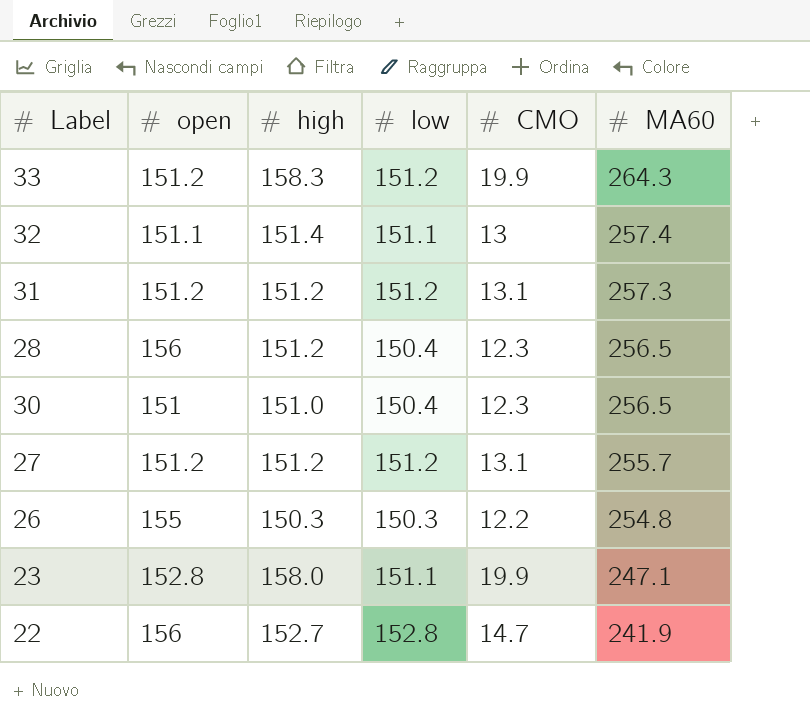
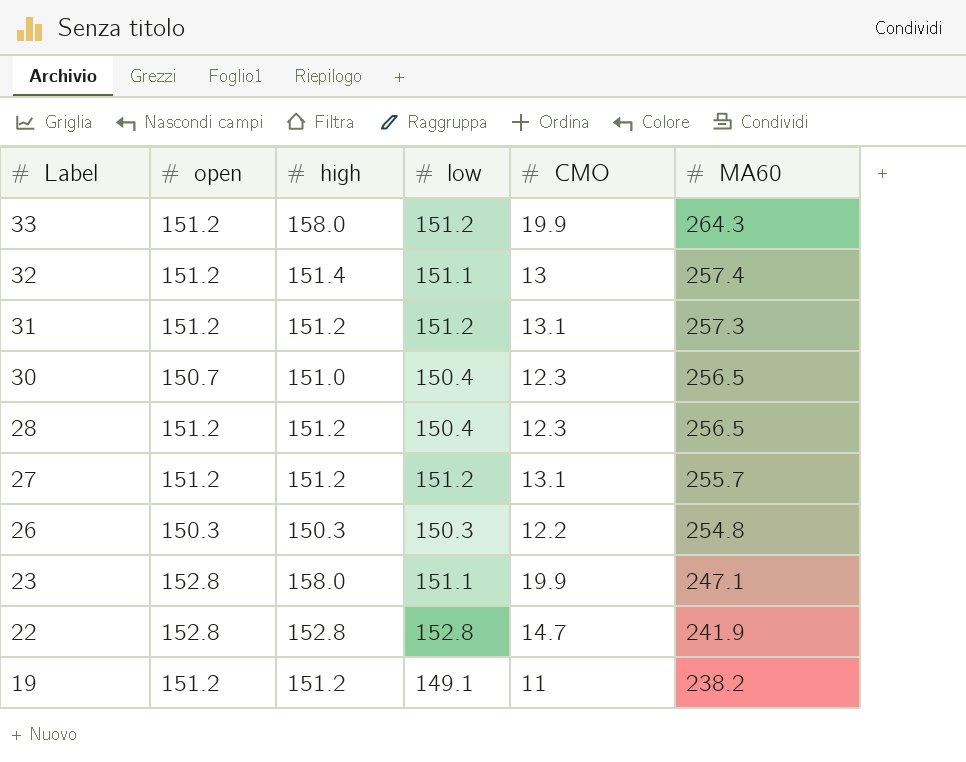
row order: MA60 descending -> Label descending
33 | high: 158.3 -> 158.0
32 | open: 151.1 -> 151.2
30 | open: 151 -> 150.7
28 | open: 156 -> 151.2
26 | open: 155 -> 150.3
22 | open: 156 -> 152.8
22 | high: 152.7 -> 152.8
row 19: none -> 151.2 | 151.2 | 149.1 | 11 | 238.2

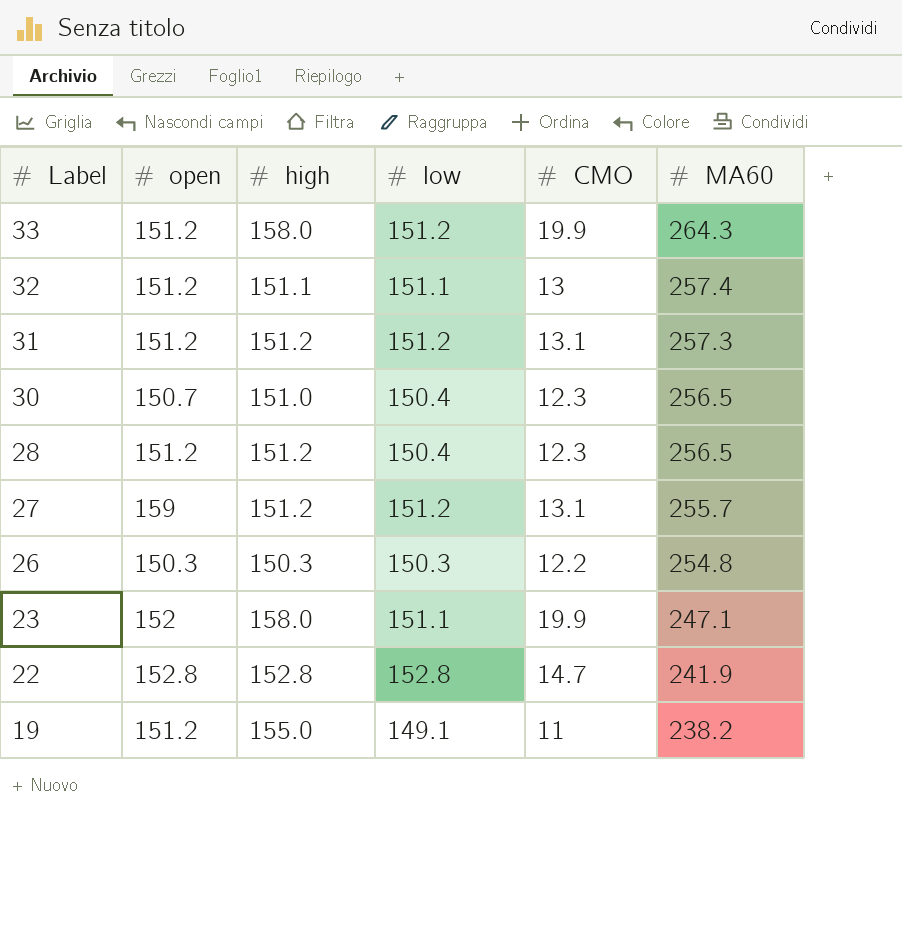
32 | high: 151.4 -> 151.1
27 | open: 151.2 -> 159
23 | open: 152.8 -> 152
19 | high: 151.2 -> 155.0

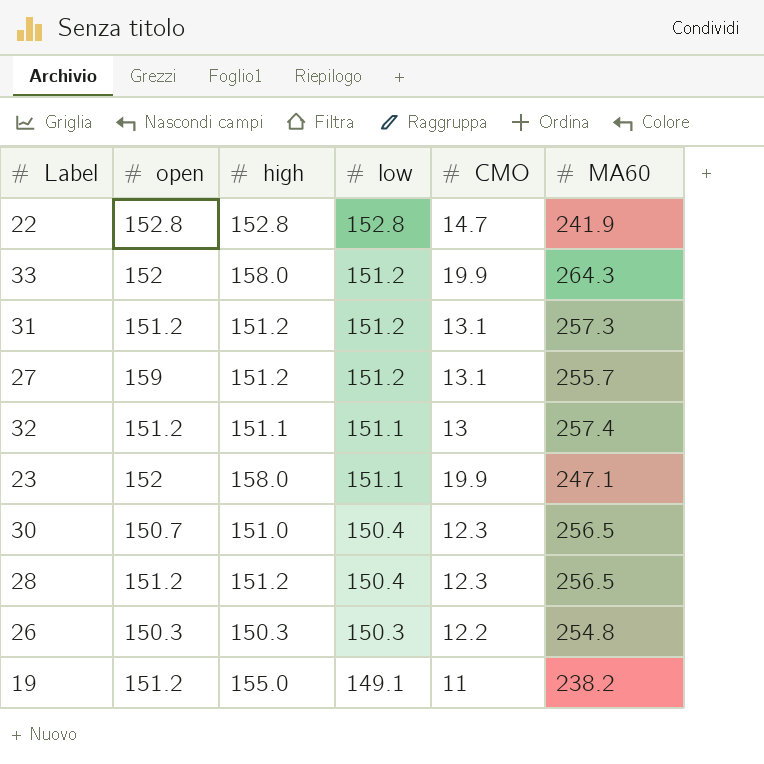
row order: Label descending -> low descending
33 | open: 151.2 -> 152

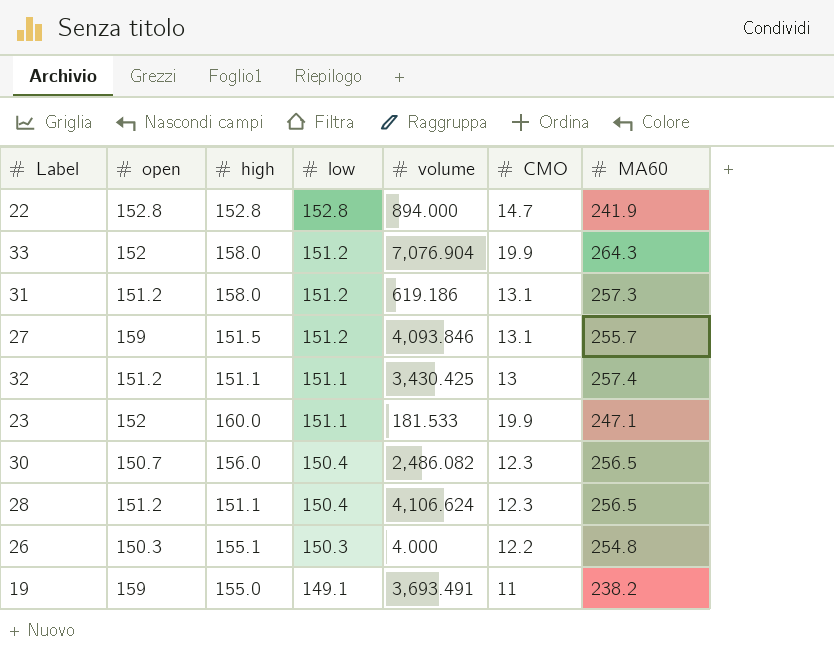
column volume | position: none -> 5
31 | high: 151.2 -> 158.0
27 | high: 151.2 -> 151.5
23 | high: 158.0 -> 160.0
30 | high: 151.0 -> 156.0
28 | high: 151.2 -> 151.1
26 | high: 150.3 -> 155.1
19 | open: 151.2 -> 159

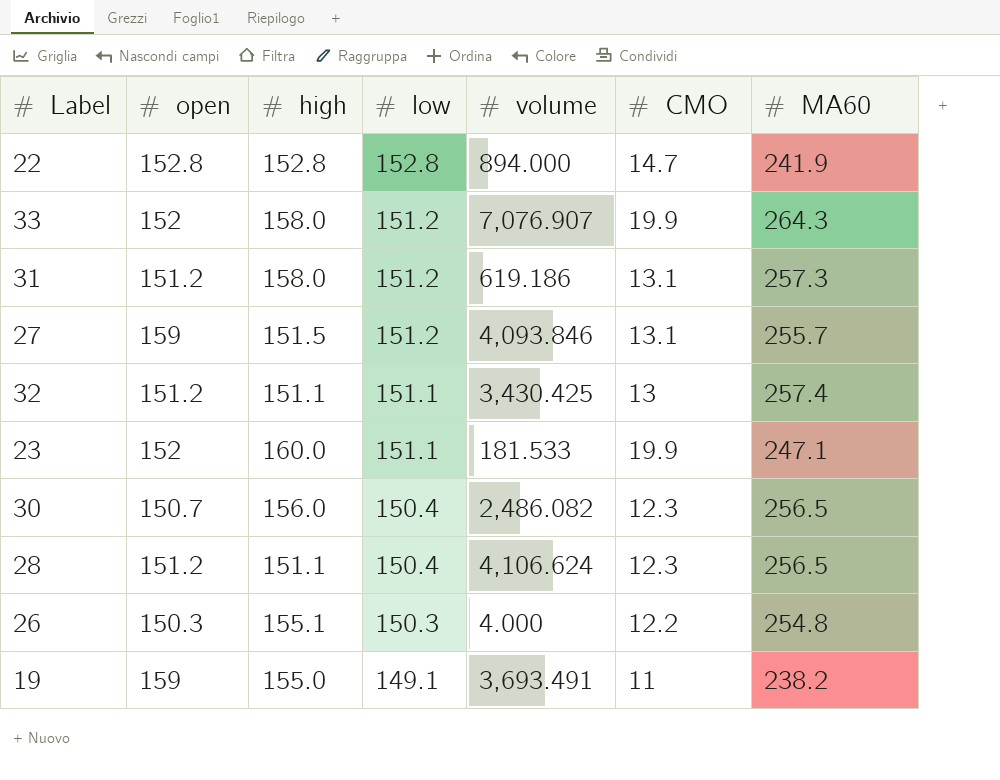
33 | volume: 7,076.904 -> 7,076.907

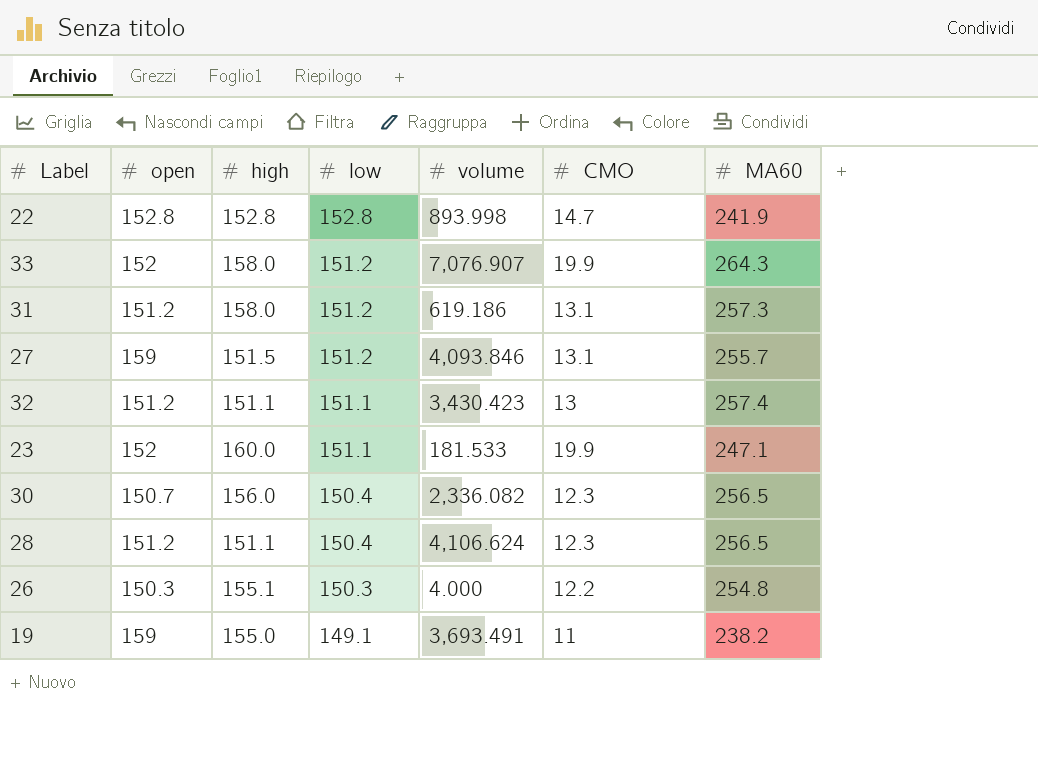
22 | volume: 894.000 -> 893.998
32 | volume: 3,430.425 -> 3,430.423
30 | volume: 2,486.082 -> 2,336.082

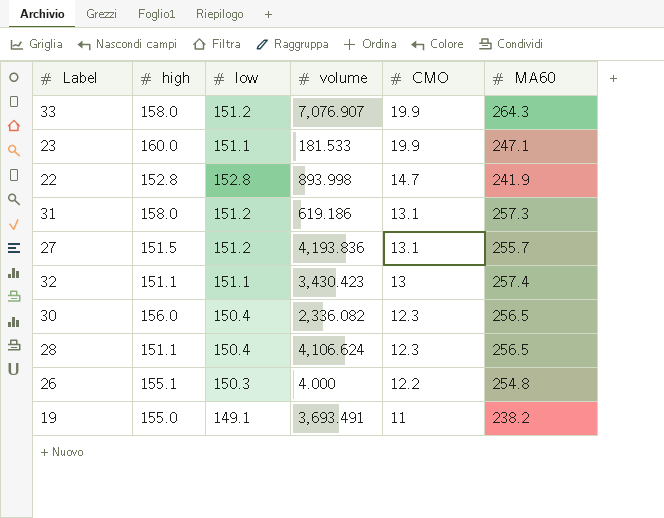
row order: low descending -> CMO descending
column open | position: 2 -> none
27 | volume: 4,093.846 -> 4,193.836

